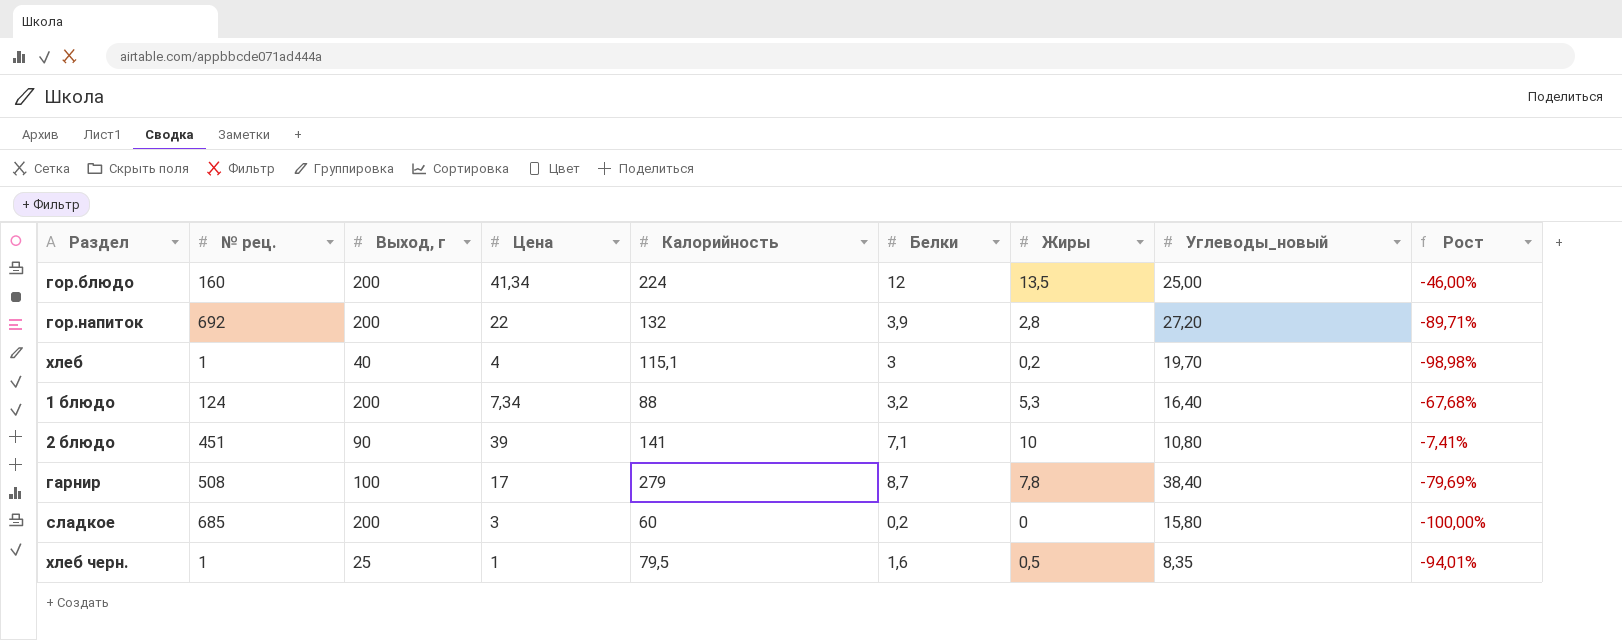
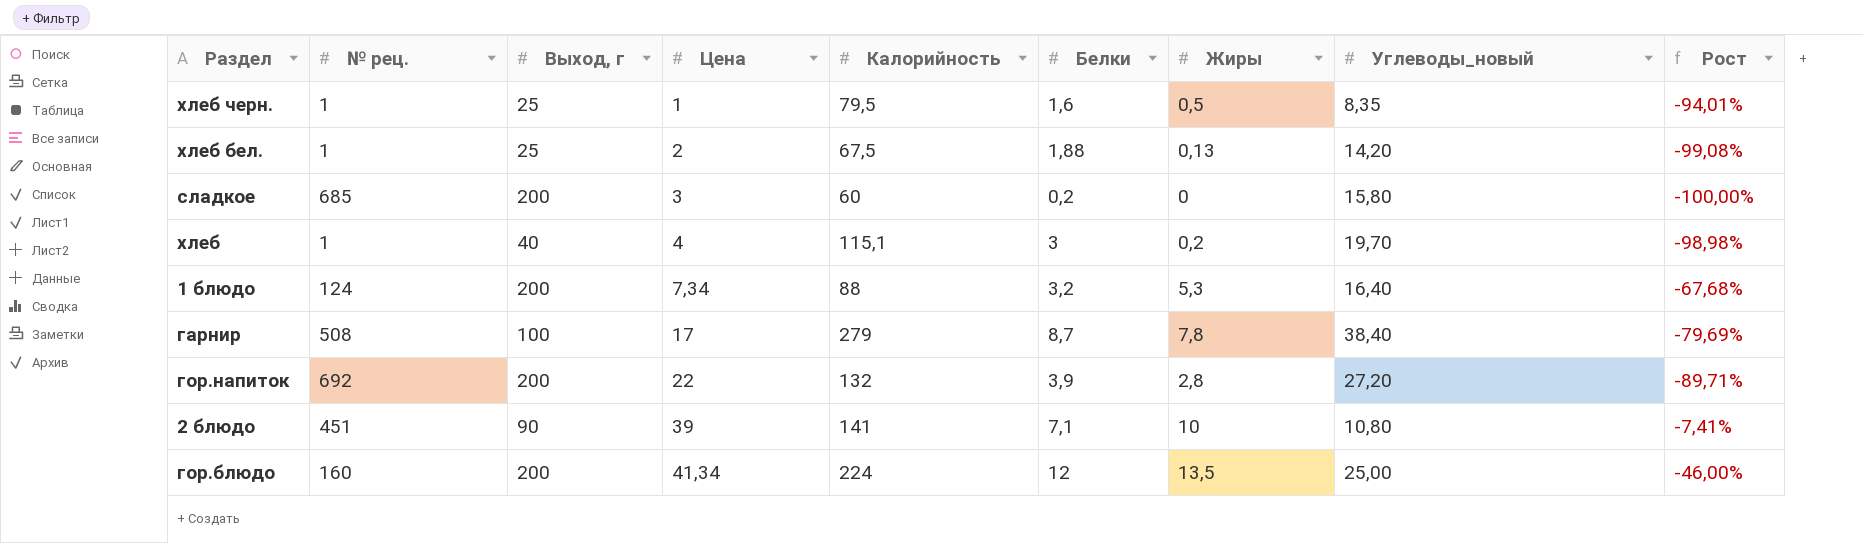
row order: none -> Цена ascending
row хлеб бел.: none -> 1 | 25 | 2 | 67,5 | 1,88 | 0,13 | 14,20 | -99,08%

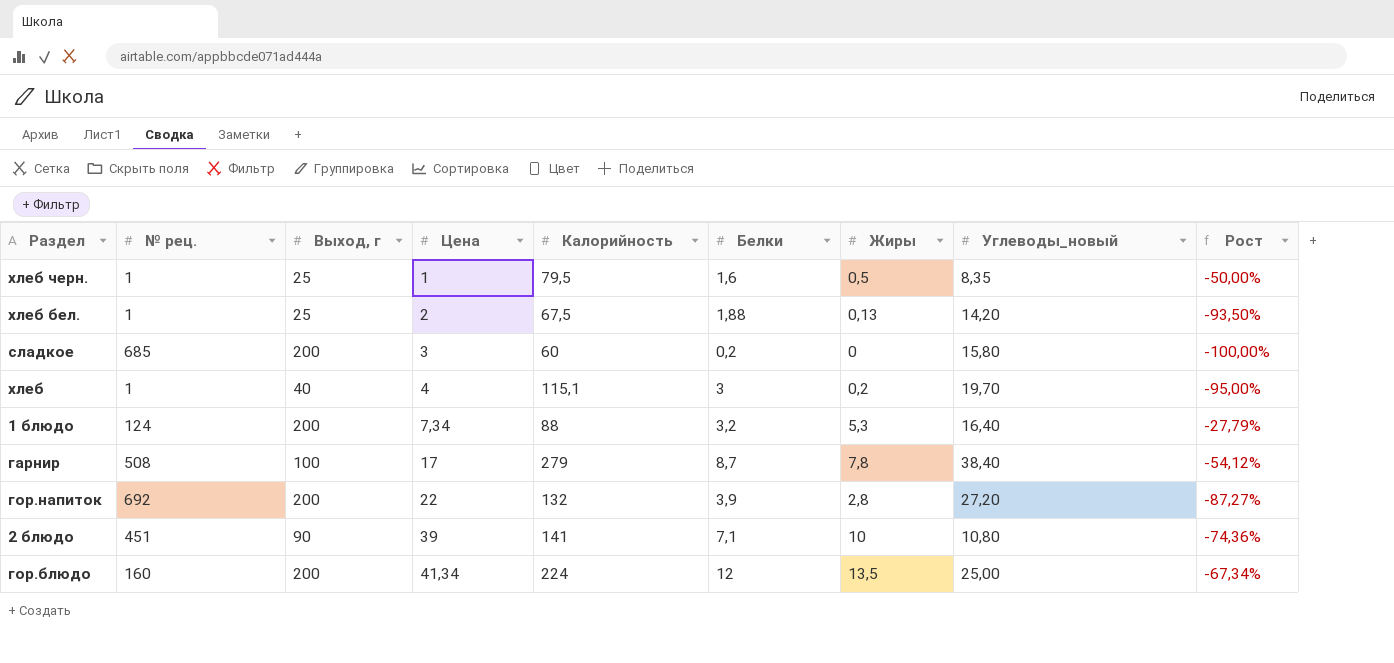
column Рост | formula: ([Жиры] - [Углеводы_новый]) / [Углеводы_новый] -> ([Жиры] - [Цена]) / [Цена]

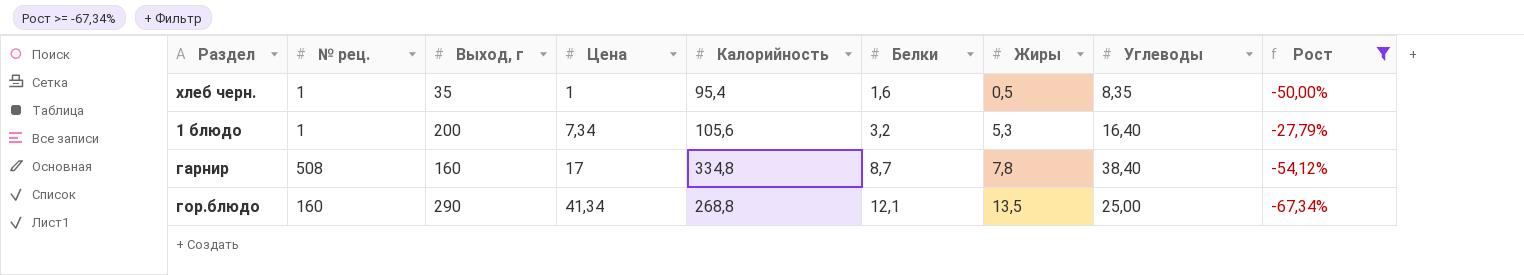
filter: none -> Рост >= -67,34%
column name: Углеводы_новый -> Углеводы
хлеб черн. | Выход, г: 25 -> 35
хлеб черн. | Калорийность: 79,5 -> 95,4
1 блюдо | № рец.: 124 -> 1
1 блюдо | Калорийность: 88 -> 105,6
гарнир | Выход, г: 100 -> 160
гарнир | Калорийность: 279 -> 334,8
гор.блюдо | Выход, г: 200 -> 290
гор.блюдо | Калорийность: 224 -> 268,8
гор.блюдо | Белки: 12 -> 12,1

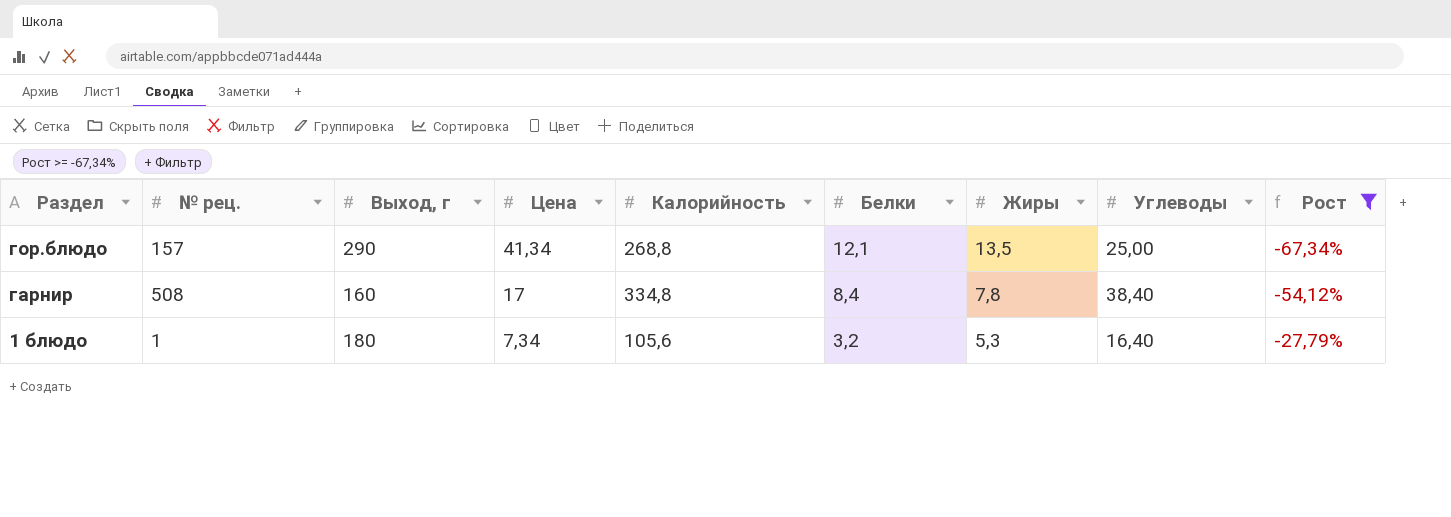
row order: Цена ascending -> Раздел descending
row хлеб черн.: 1 | 35 | 1 | 95,4 | 1,6 | 0,5 | 8,35 | -50,00% -> none
гор.блюдо | № рец.: 160 -> 157
гарнир | Белки: 8,7 -> 8,4
1 блюдо | Выход, г: 200 -> 180

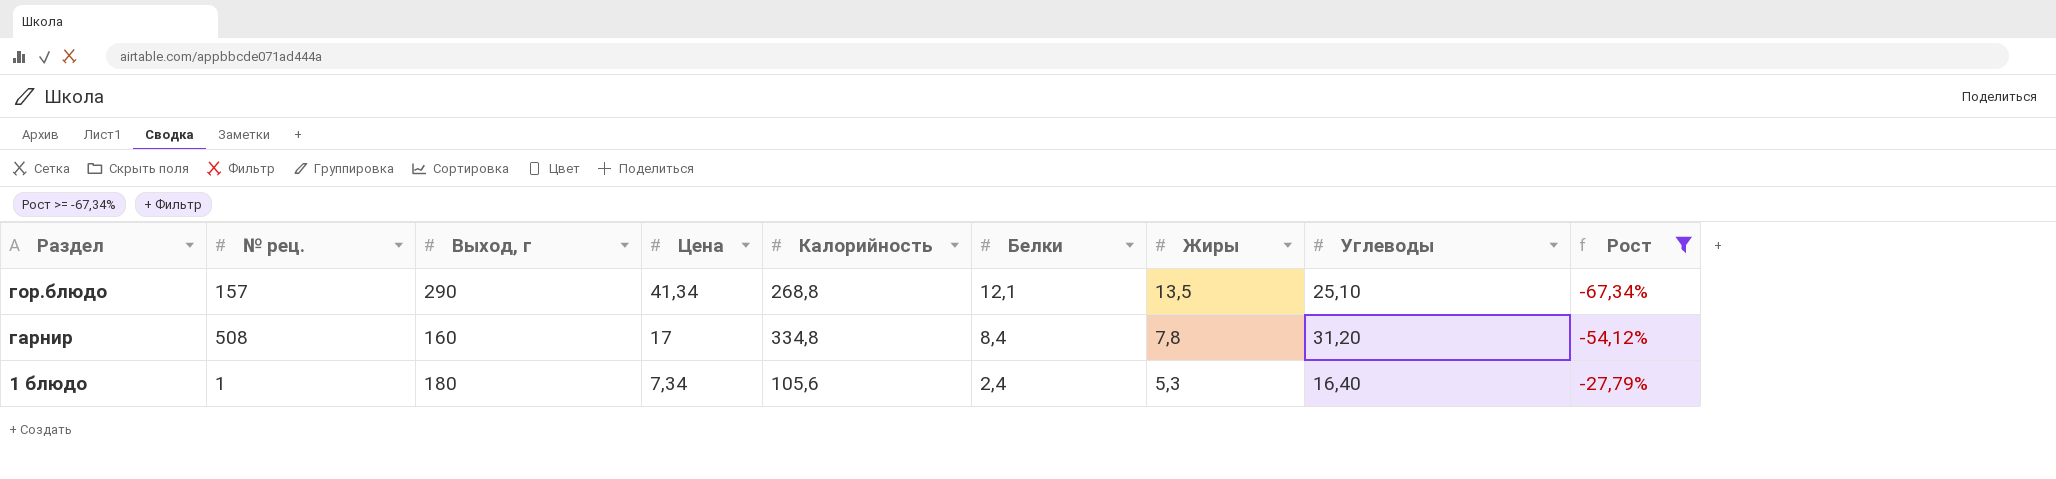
гор.блюдо | Углеводы: 25,00 -> 25,10
гарнир | Углеводы: 38,40 -> 31,20
1 блюдо | Белки: 3,2 -> 2,4

